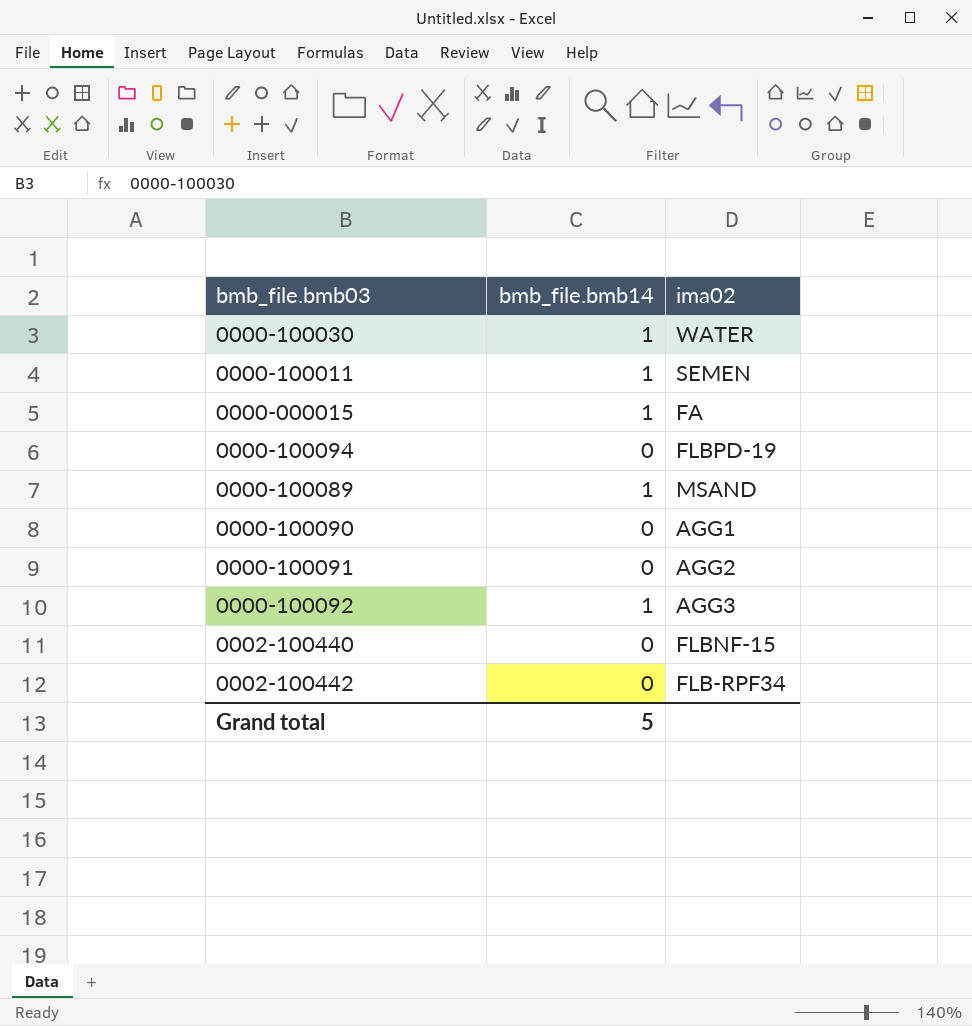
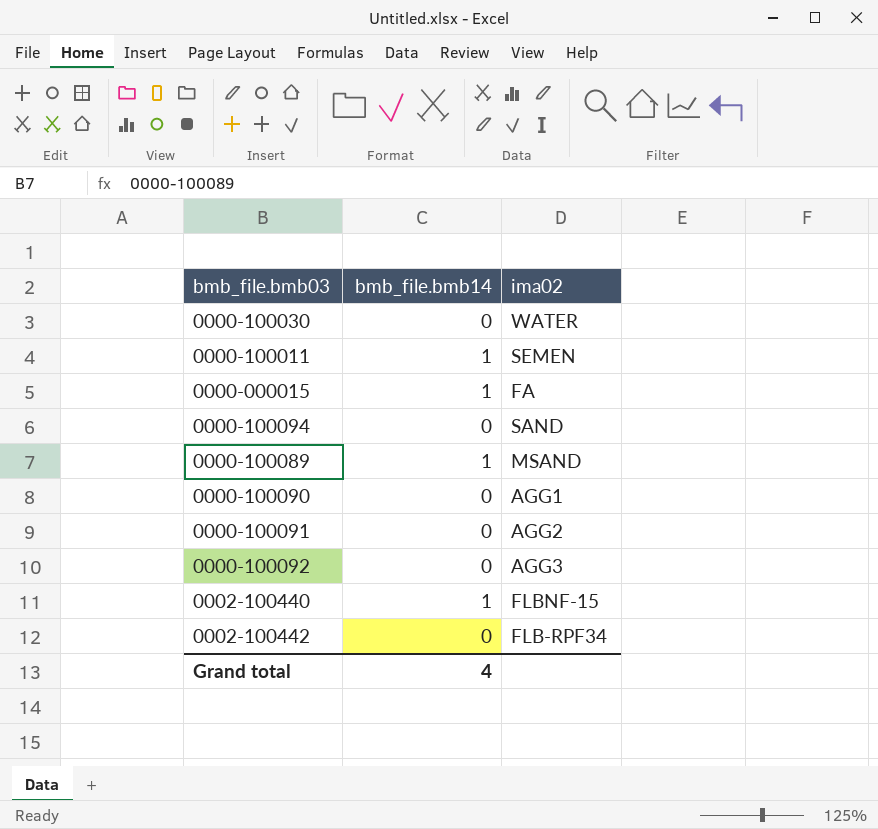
0000-100030 | bmb_file.bmb14: 1 -> 0
0000-100094 | ima02: FLBPD-19 -> SAND
0000-100092 | bmb_file.bmb14: 1 -> 0
0002-100440 | bmb_file.bmb14: 0 -> 1
Grand total | bmb_file.bmb14: 5 -> 4

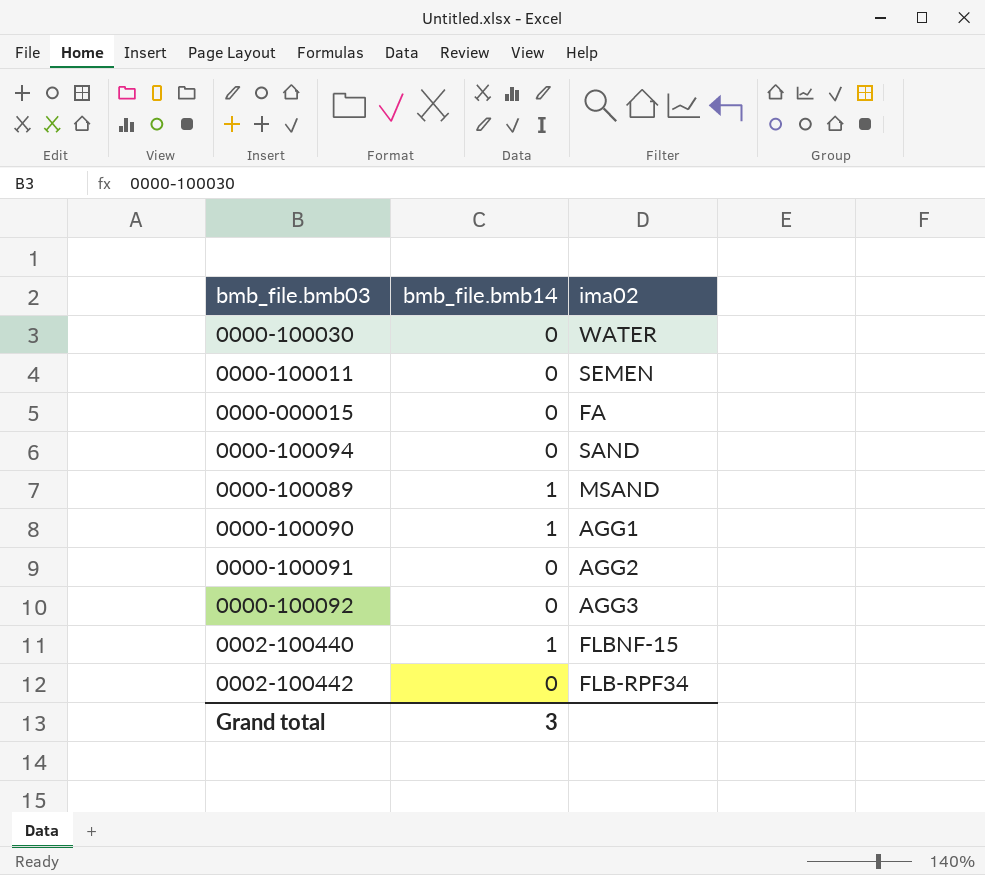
0000-100011 | bmb_file.bmb14: 1 -> 0
0000-000015 | bmb_file.bmb14: 1 -> 0
0000-100090 | bmb_file.bmb14: 0 -> 1
Grand total | bmb_file.bmb14: 4 -> 3

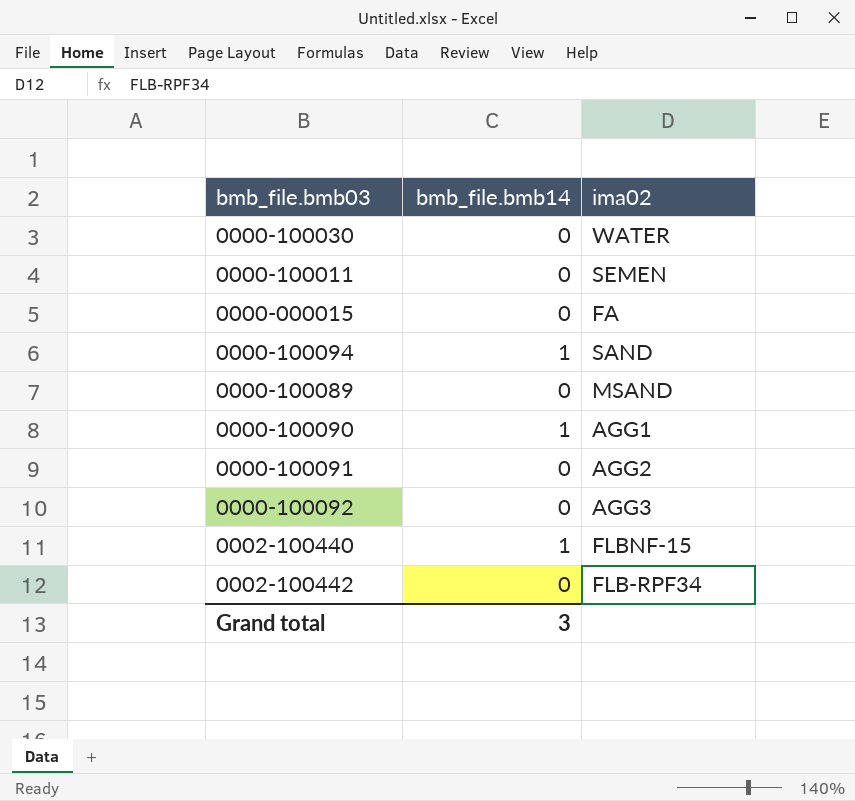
0000-100094 | bmb_file.bmb14: 0 -> 1
0000-100089 | bmb_file.bmb14: 1 -> 0

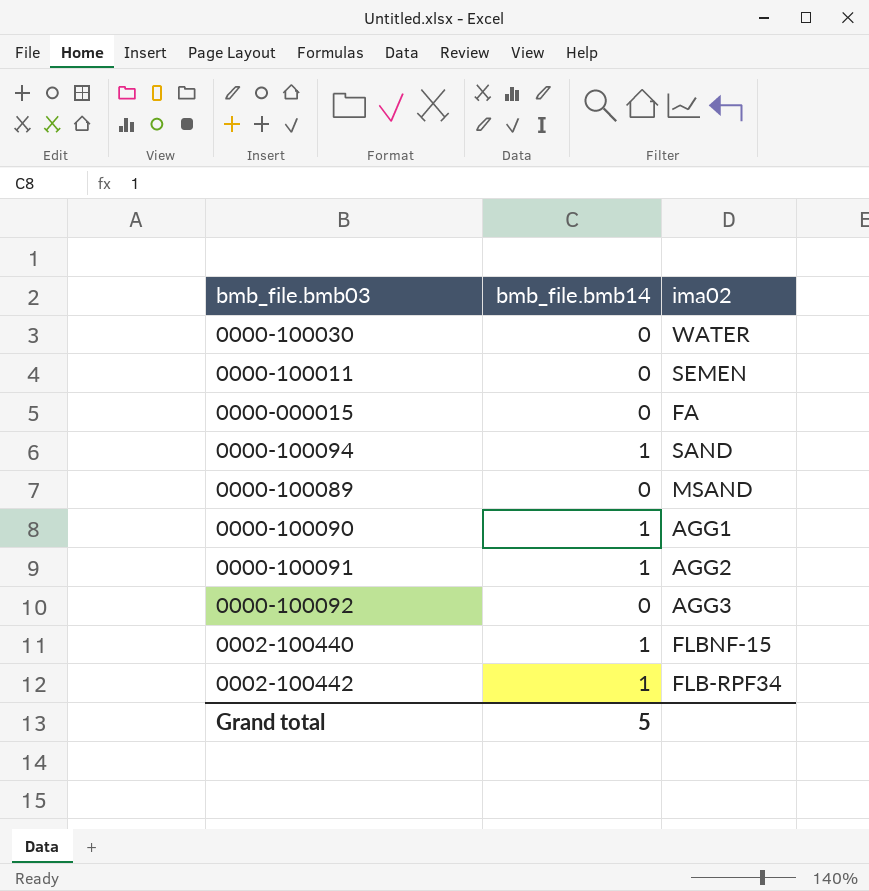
0000-100091 | bmb_file.bmb14: 0 -> 1
0002-100442 | bmb_file.bmb14: 0 -> 1
Grand total | bmb_file.bmb14: 3 -> 5

